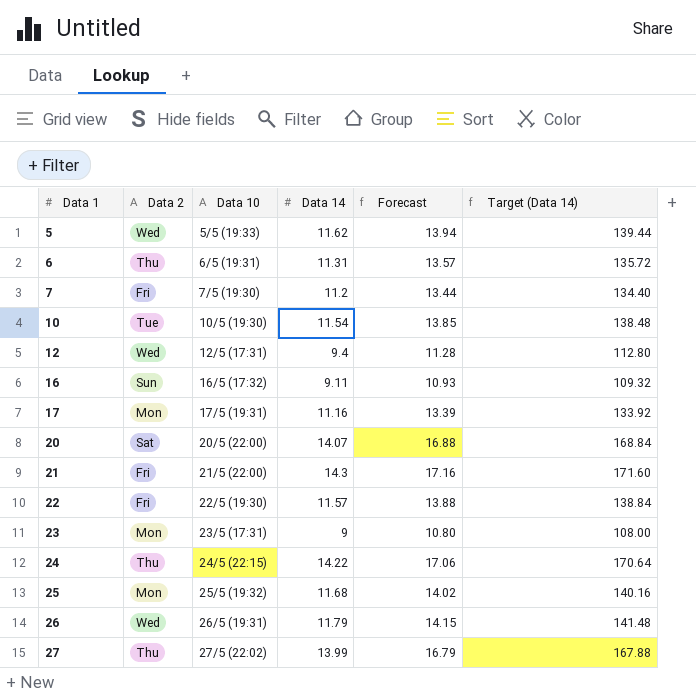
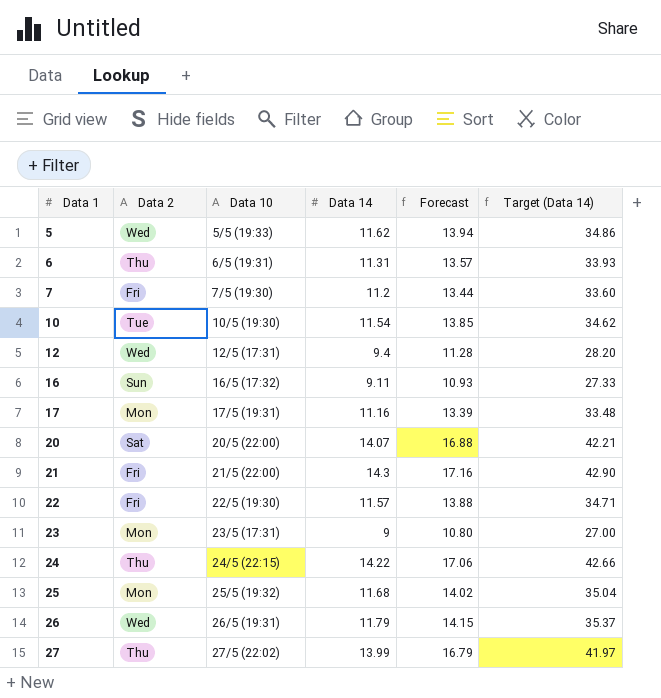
column Target (Data 14) | formula: [Data 14] * 12 -> [Data 14] * 3

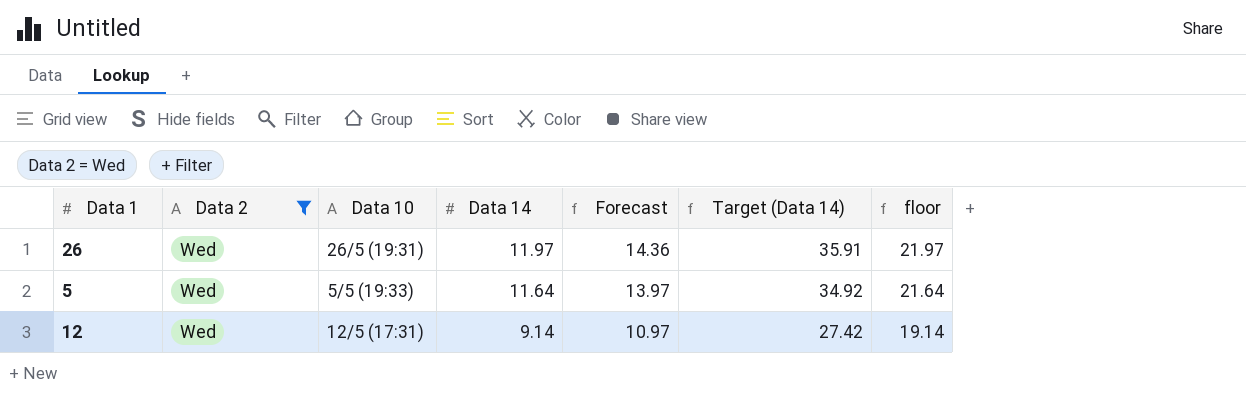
filter: none -> Data 2 = Wed
row order: Data 1 ascending -> Data 14 descending
column floor | formula: none -> [Data 14] + 10
26 | Data 14: 11.79 -> 11.97
26 | Forecast: 14.15 -> 14.36
26 | Target (Data 14): 35.37 -> 35.91
5 | Data 14: 11.62 -> 11.64
5 | Forecast: 13.94 -> 13.97
5 | Target (Data 14): 34.86 -> 34.92
12 | Data 14: 9.4 -> 9.14
12 | Forecast: 11.28 -> 10.97
12 | Target (Data 14): 28.20 -> 27.42

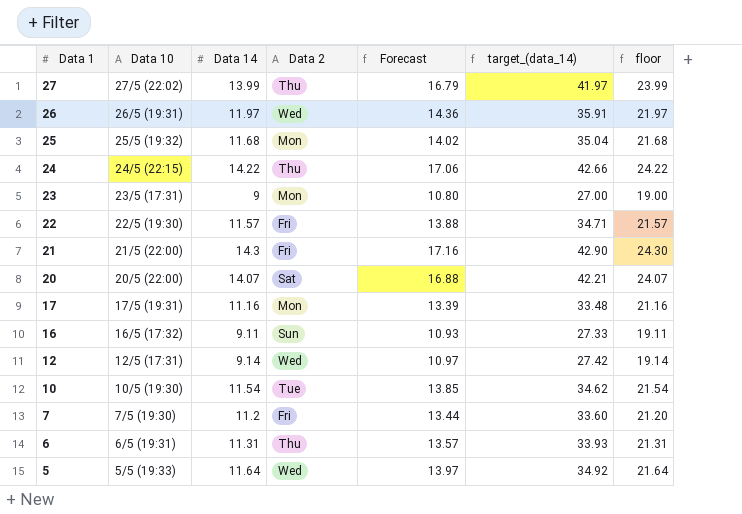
filter: Data 2 = Wed -> none
row order: Data 14 descending -> Data 1 descending
column Data 2 | position: 2 -> 4
column name: Target (Data 14) -> target_(data_14)

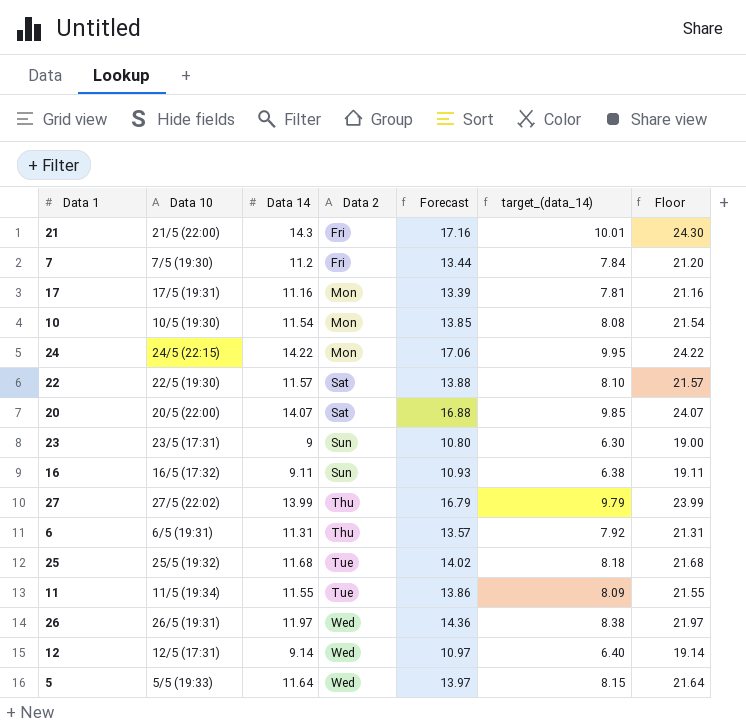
row order: Data 1 descending -> Data 2 ascending
column target_(data_14) | formula: [Data 14] * 3 -> [Data 14] * 0.7
column name: floor -> Floor
10 | Data 2: Tue -> Mon
24 | Data 2: Thu -> Mon
22 | Data 2: Fri -> Sat
23 | Data 2: Mon -> Sun
25 | Data 2: Mon -> Tue
row 11: none -> 11/5 (19:34) | 11.55 | Tue | 13.86 | 8.09 | 21.55

